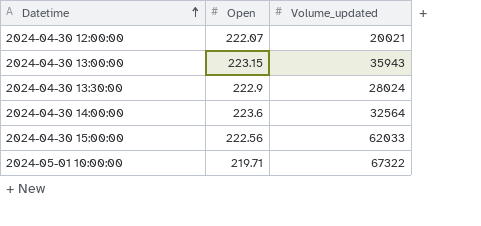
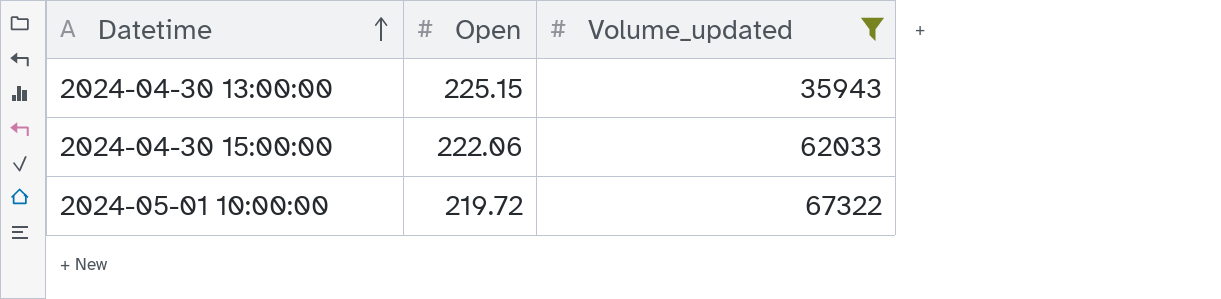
filter: none -> Volume_updated >= 35943
2024-04-30 13:00:00 | Open: 223.15 -> 225.15
2024-04-30 15:00:00 | Open: 222.56 -> 222.06
2024-05-01 10:00:00 | Open: 219.71 -> 219.72

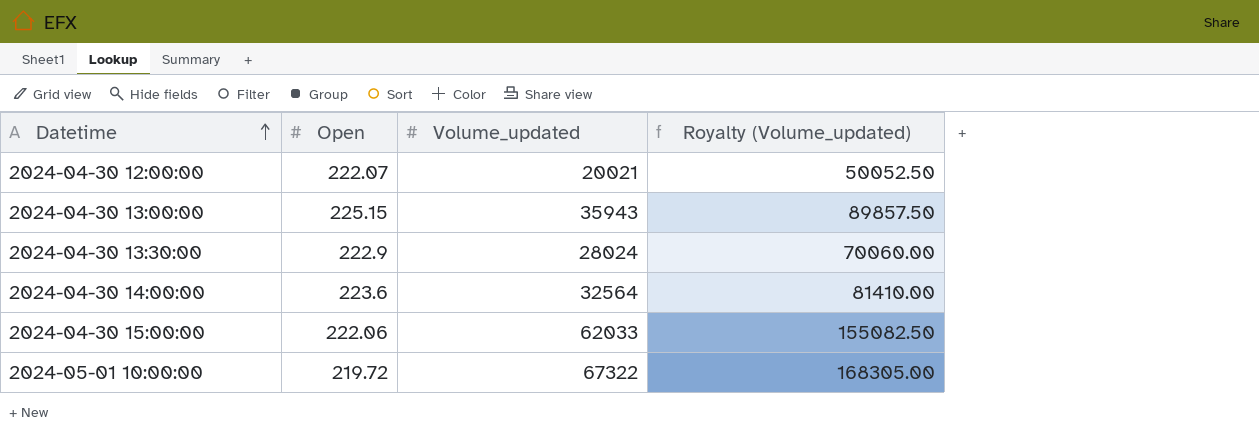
filter: Volume_updated >= 35943 -> none
column Royalty (Volume_updated) | formula: none -> [Volume_updated] * 2.5

